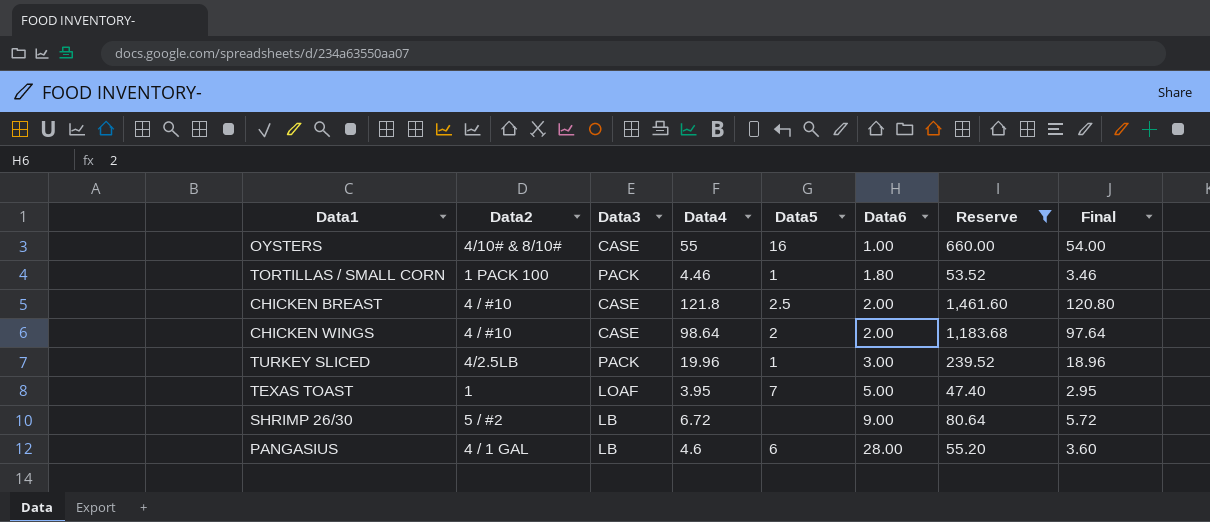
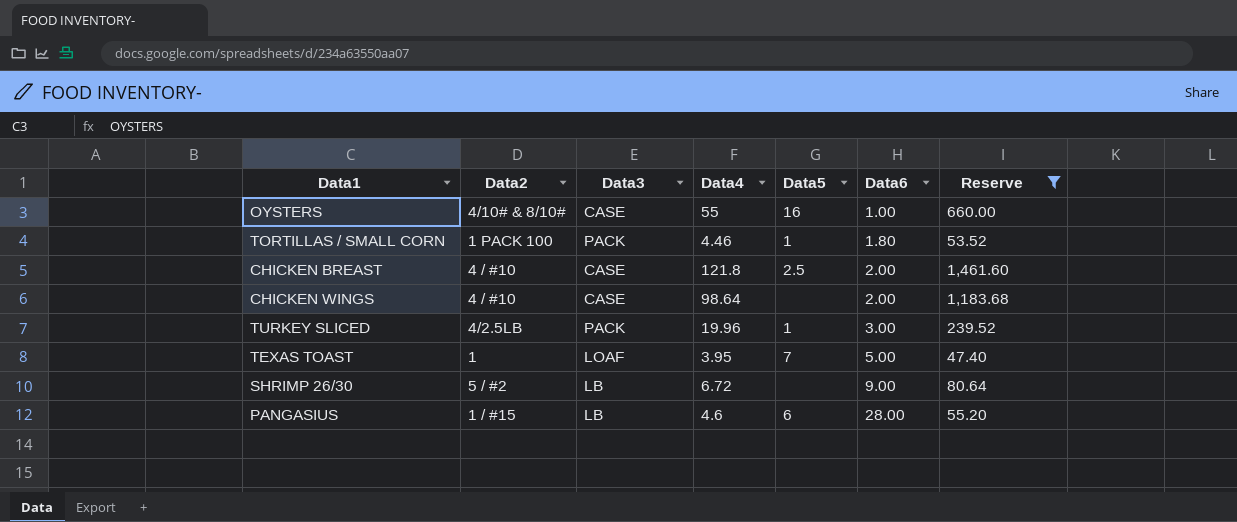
column Final | formula: [Data4] - 1 -> none
CHICKEN WINGS | Data5: 2 -> none
PANGASIUS | Data2: 4 / 1 GAL -> 1 / #15

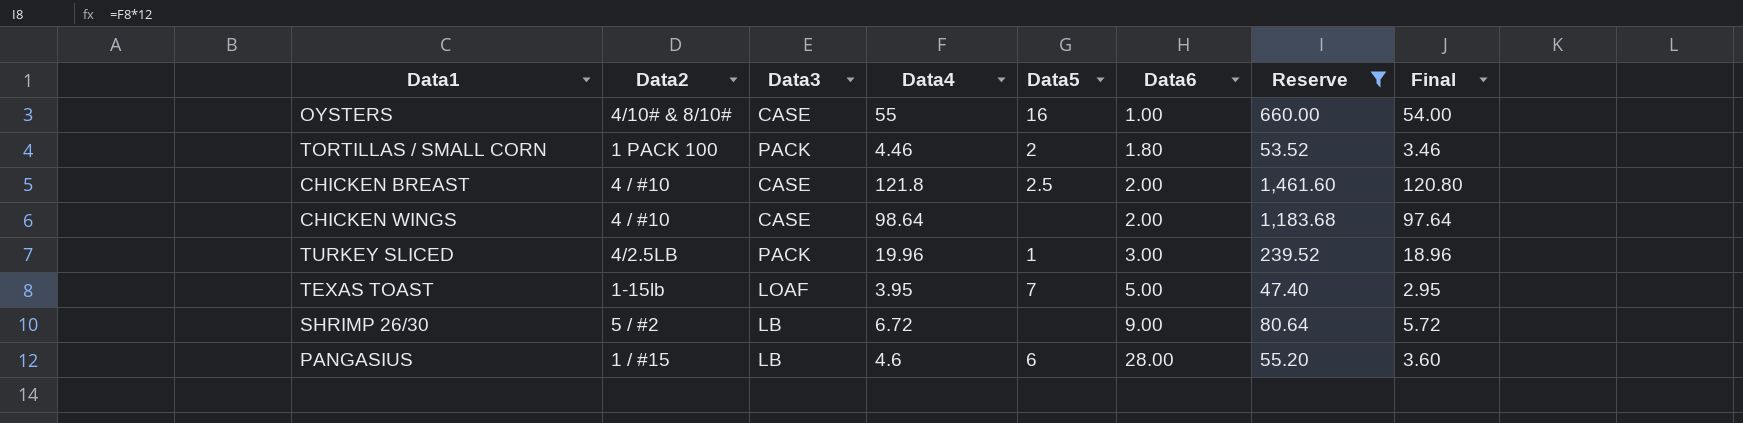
column Final | formula: none -> [Data4] - 1
TORTILLAS / SMALL CORN | Data5: 1 -> 2
TEXAS TOAST | Data2: 1 -> 1-15lb

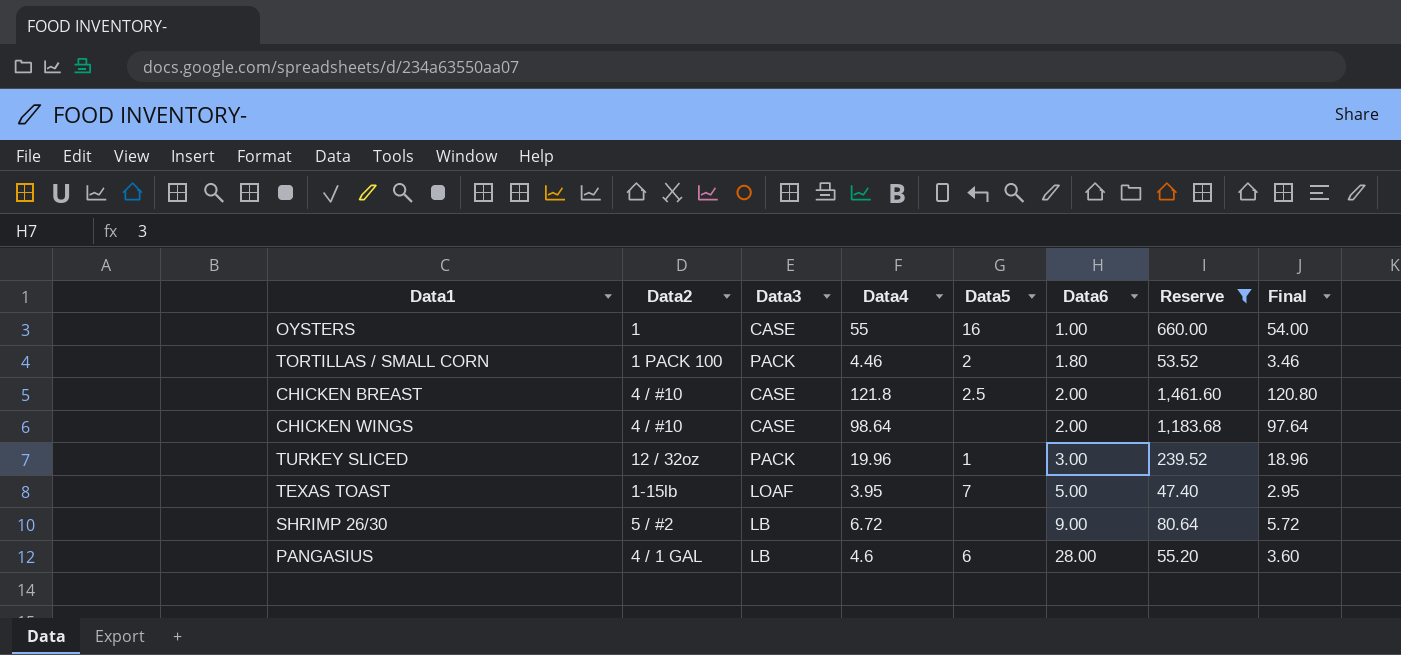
OYSTERS | Data2: 4/10# & 8/10# -> 1
TURKEY SLICED | Data2: 4/2.5LB -> 12 / 32oz
PANGASIUS | Data2: 1 / #15 -> 4 / 1 GAL

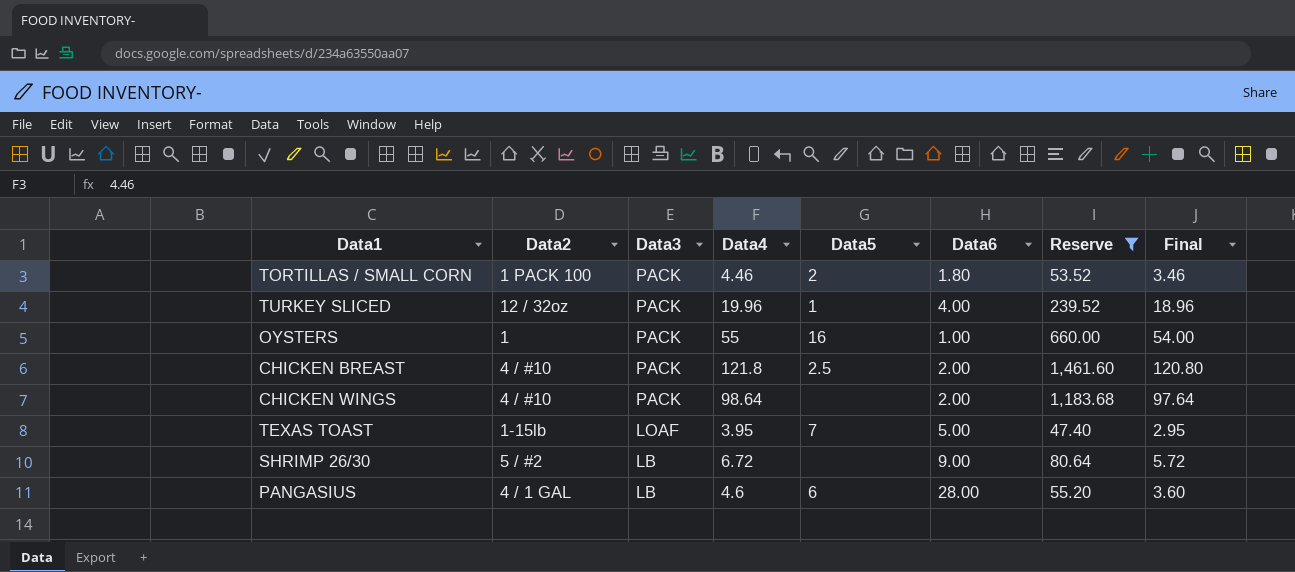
row order: Data6 ascending -> Data3 descending
TURKEY SLICED | Data6: 3.00 -> 4.00
OYSTERS | Data3: CASE -> PACK
CHICKEN BREAST | Data3: CASE -> PACK
CHICKEN WINGS | Data3: CASE -> PACK

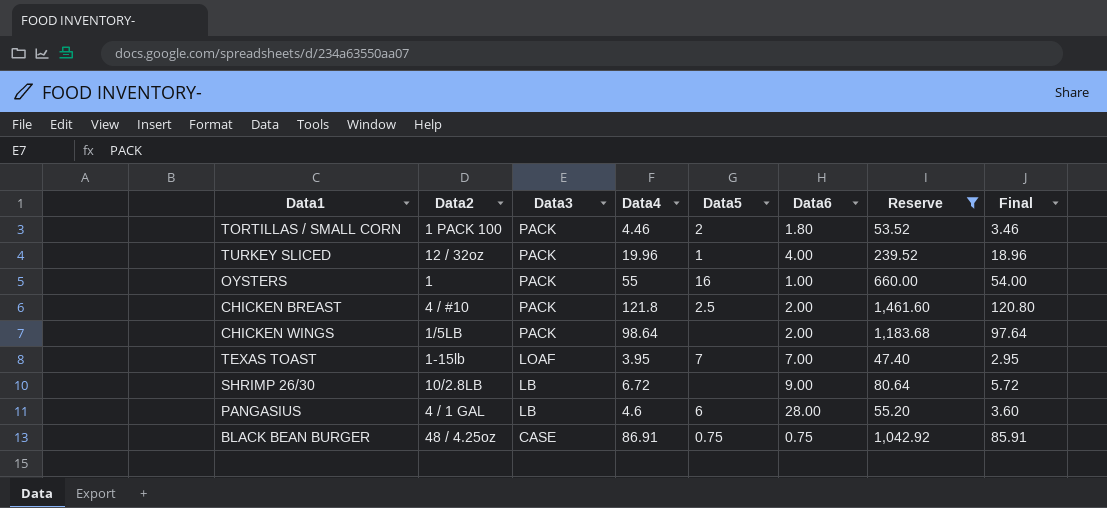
CHICKEN WINGS | Data2: 4 / #10 -> 1/5LB
TEXAS TOAST | Data6: 5.00 -> 7.00
SHRIMP 26/30 | Data2: 5 / #2 -> 10/2.8LB
row BLACK BEAN BURGER: none -> 48 / 4.25oz | CASE | 86.91 | 0.75 | 0.75 | 1,042.92 | 85.91

